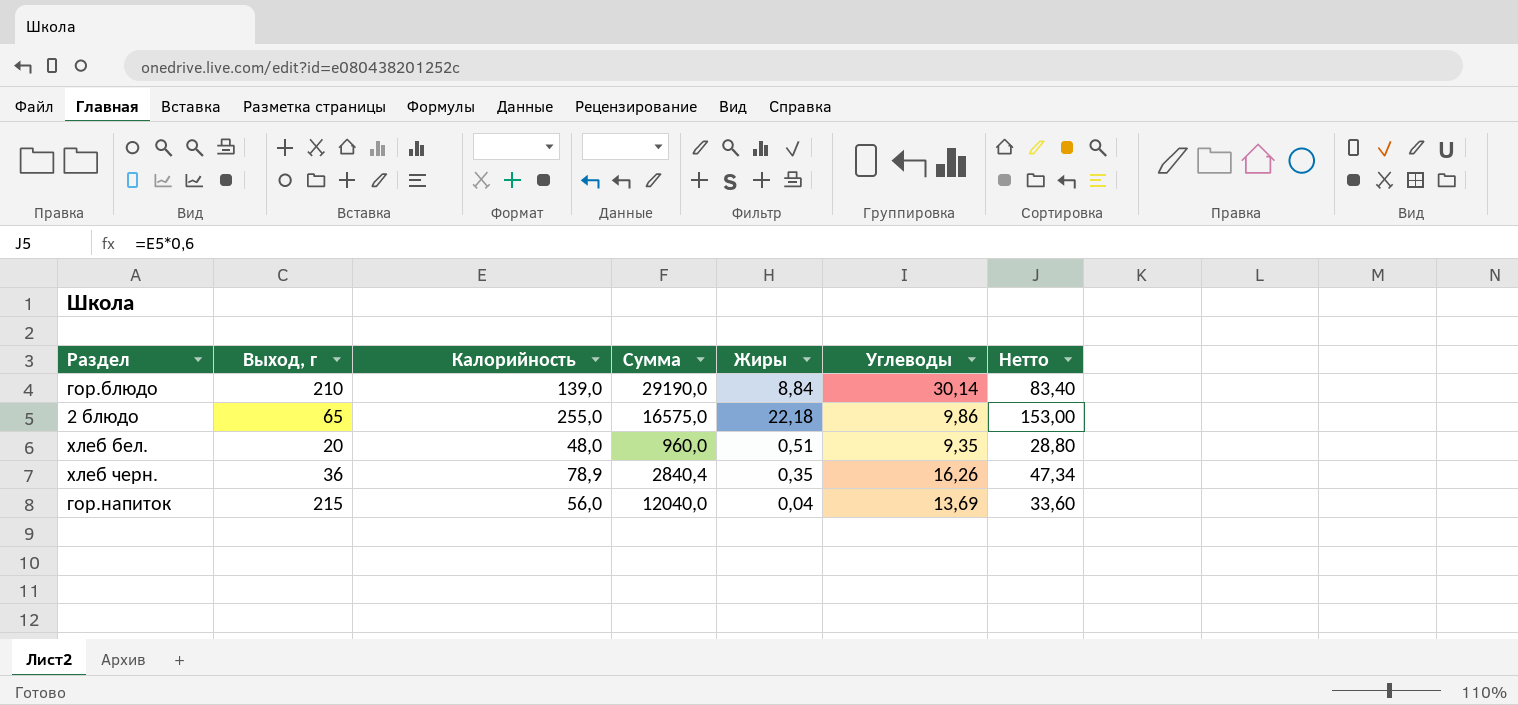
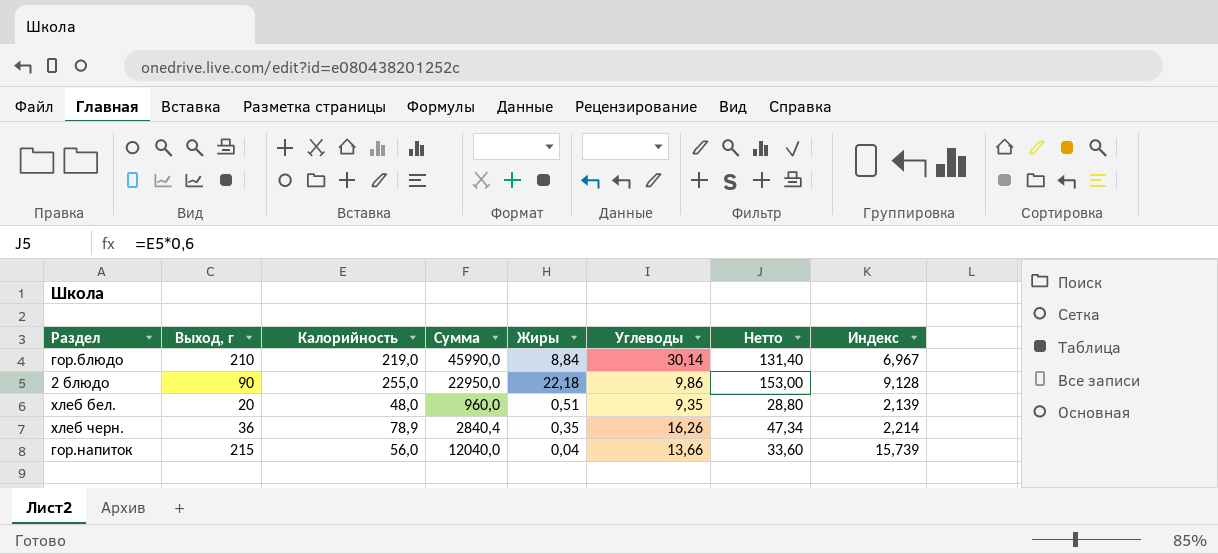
column Индекс | formula: none -> [Выход, г] / [Углеводы]
гор.блюдо | Калорийность: 139,0 -> 219,0
гор.блюдо | Сумма: 29190,0 -> 45990,0
гор.блюдо | Нетто: 83,40 -> 131,40
2 блюдо | Выход, г: 65 -> 90
2 блюдо | Сумма: 16575,0 -> 22950,0
гор.напиток | Углеводы: 13,69 -> 13,66

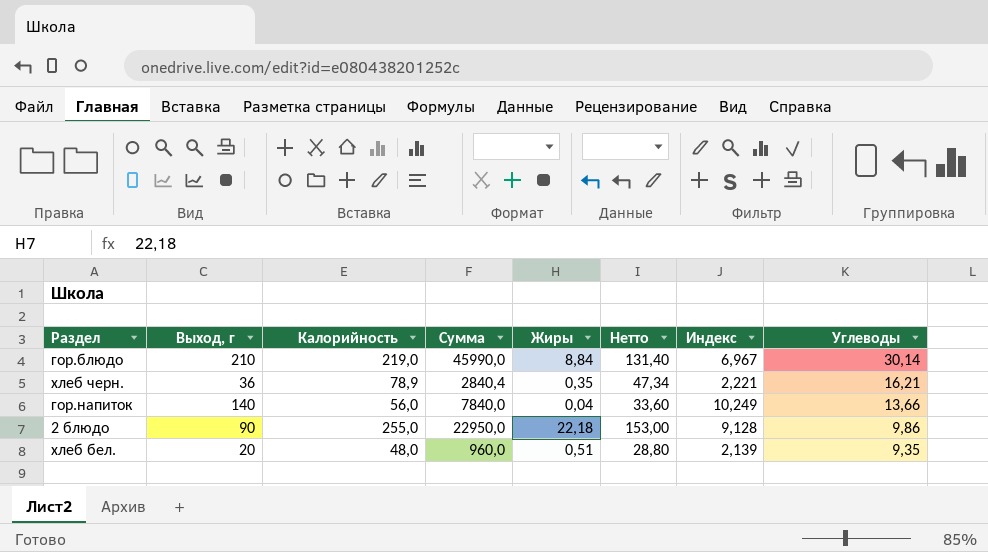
row order: none -> Углеводы descending
column Углеводы | position: 6 -> 8
хлеб черн. | Индекс: 2,214 -> 2,221
хлеб черн. | Углеводы: 16,26 -> 16,21
гор.напиток | Выход, г: 215 -> 140
гор.напиток | Сумма: 12040,0 -> 7840,0
гор.напиток | Индекс: 15,739 -> 10,249

